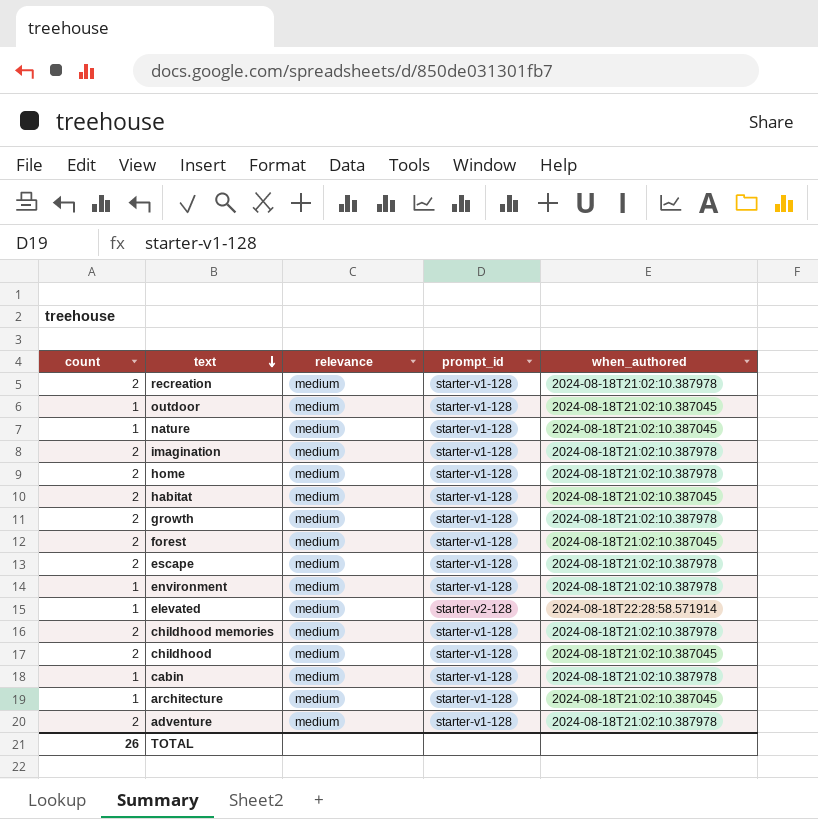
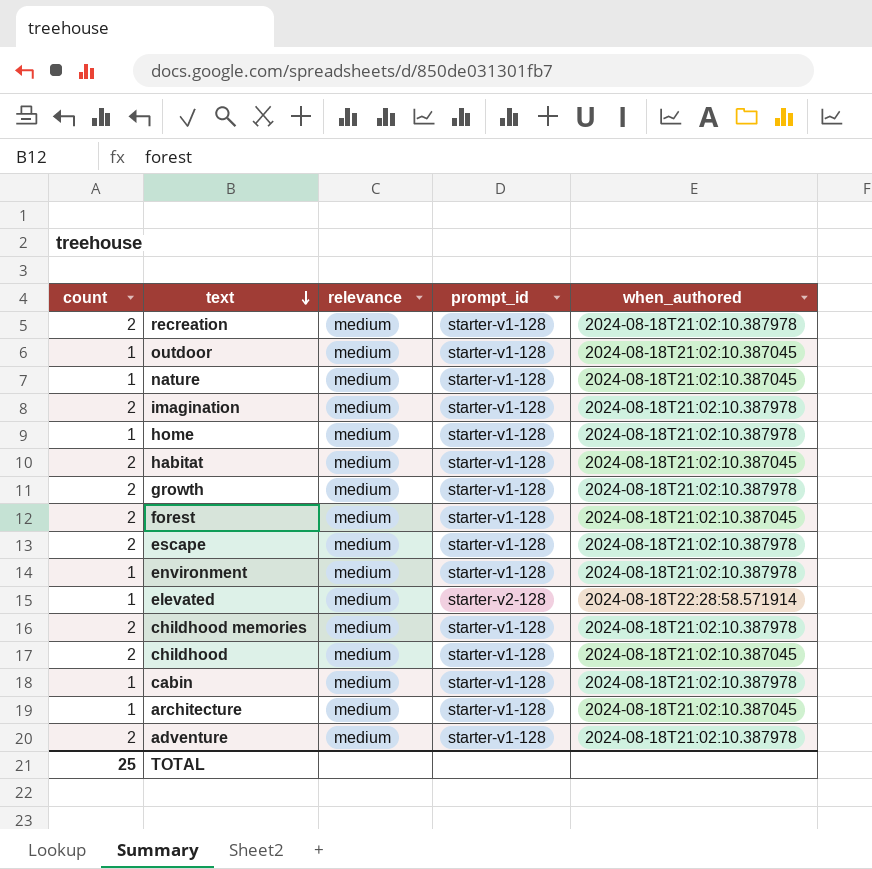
home | count: 2 -> 1
TOTAL | count: 26 -> 25

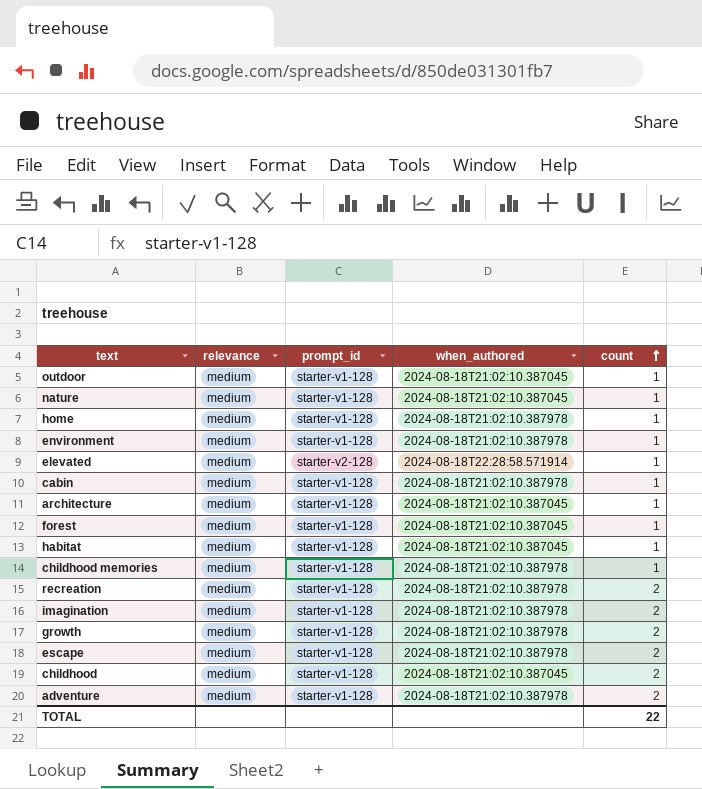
row order: text descending -> count ascending
column count | position: 1 -> 5
forest | count: 2 -> 1
habitat | count: 2 -> 1
childhood memories | count: 2 -> 1
TOTAL | count: 25 -> 22

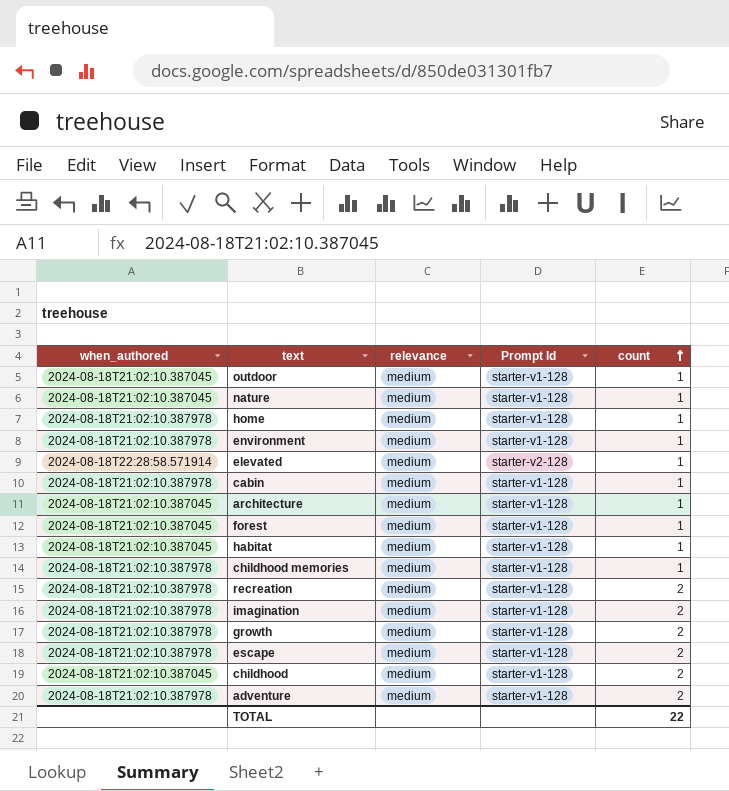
column when_authored | position: 4 -> 1
column name: prompt_id -> Prompt Id

